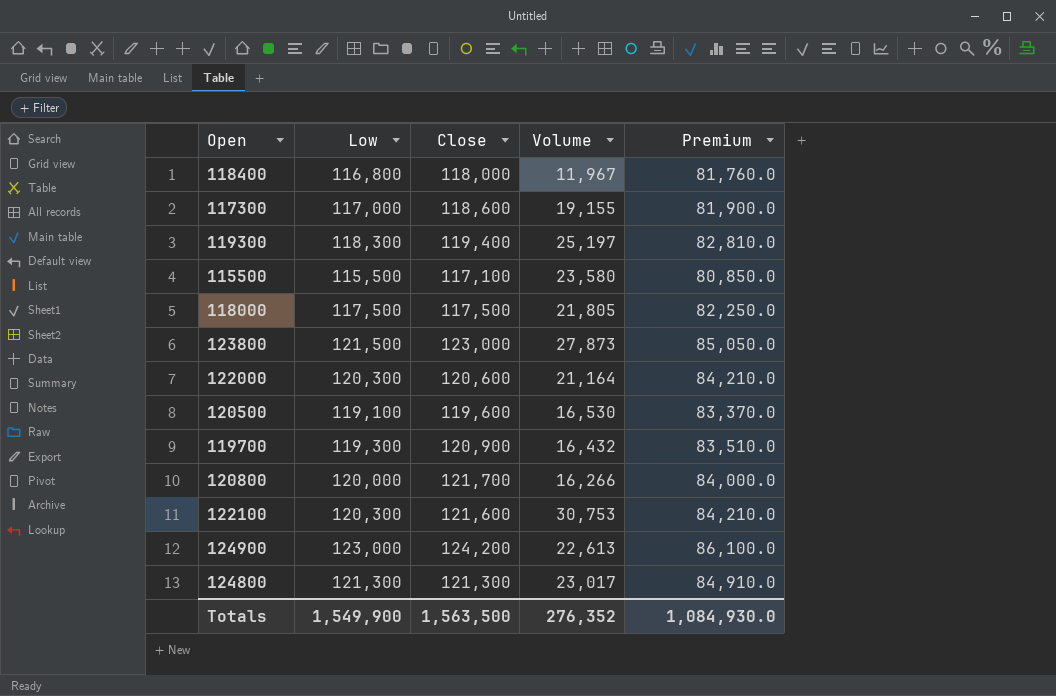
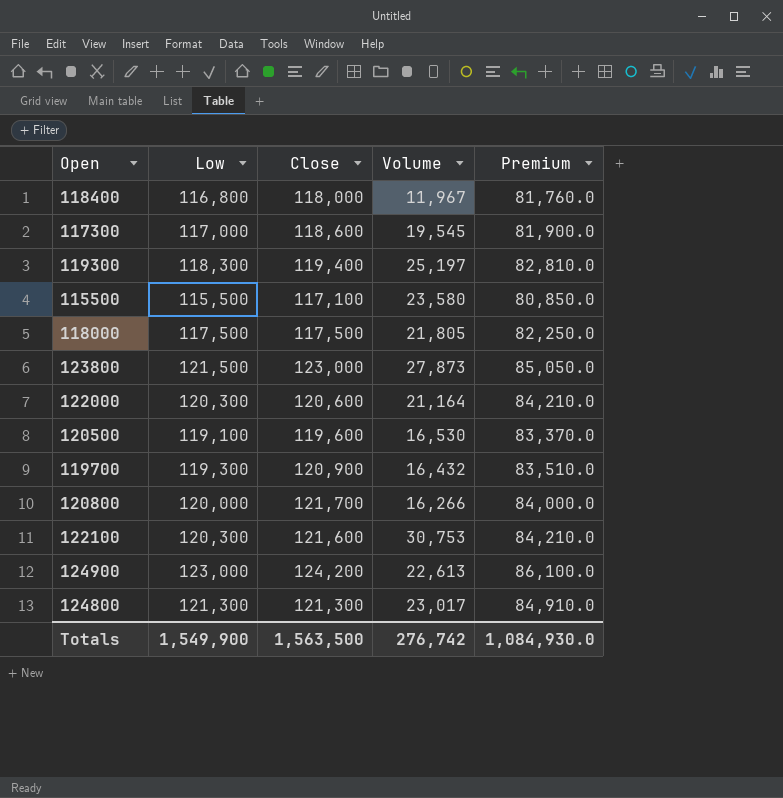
117300 | Volume: 19,155 -> 19,545
Totals | Volume: 276,352 -> 276,742

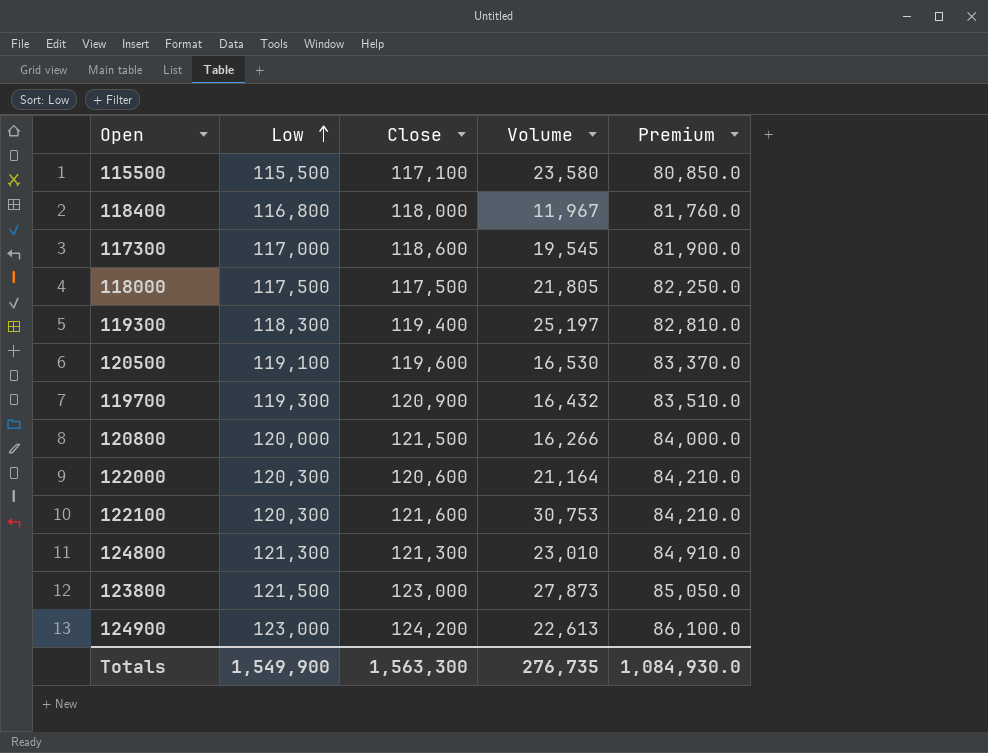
row order: none -> Low ascending
120800 | Close: 121,700 -> 121,500
124800 | Volume: 23,017 -> 23,010
Totals | Close: 1,563,500 -> 1,563,300
Totals | Volume: 276,742 -> 276,735

